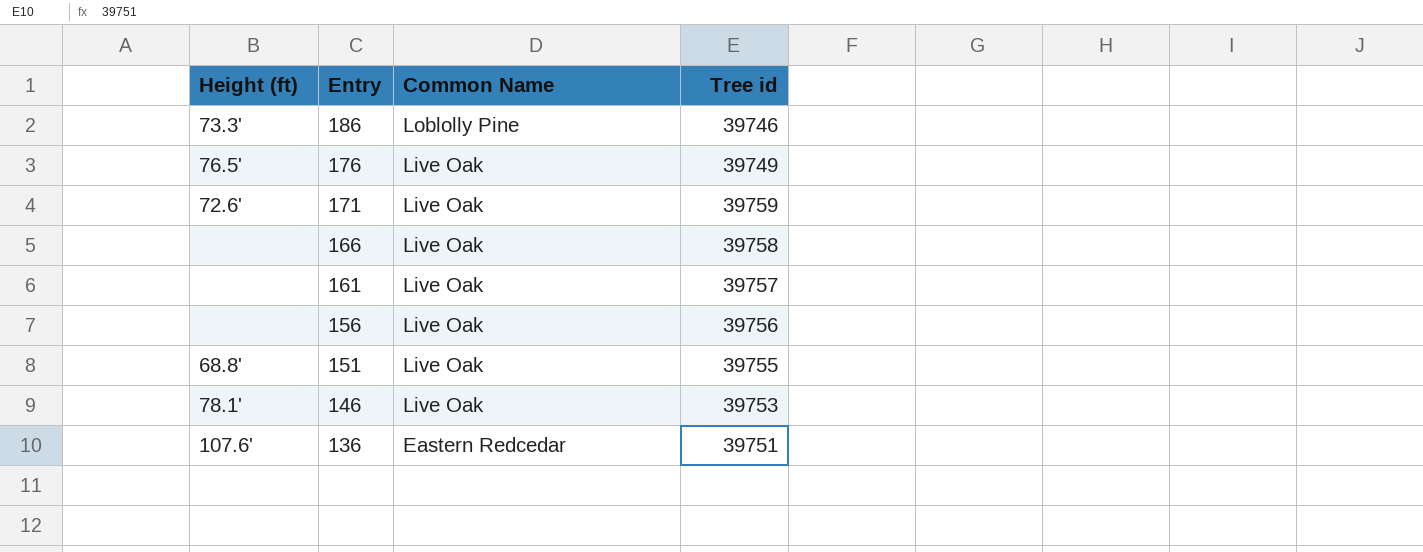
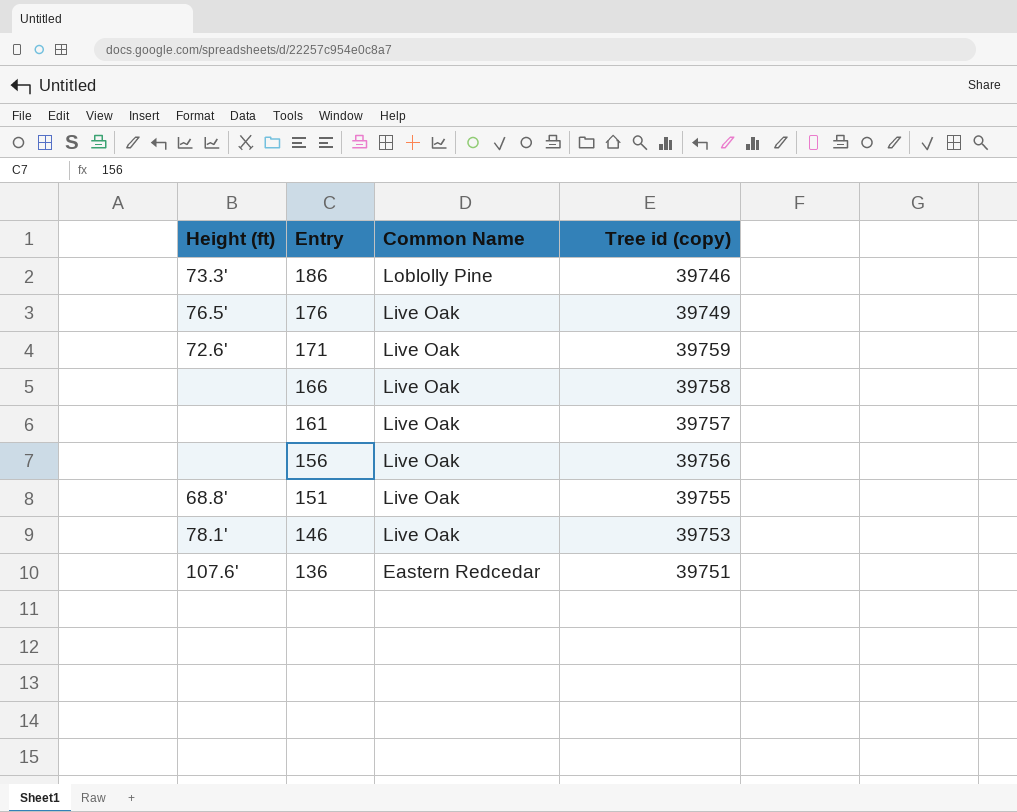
column name: Tree id -> Tree id (copy)

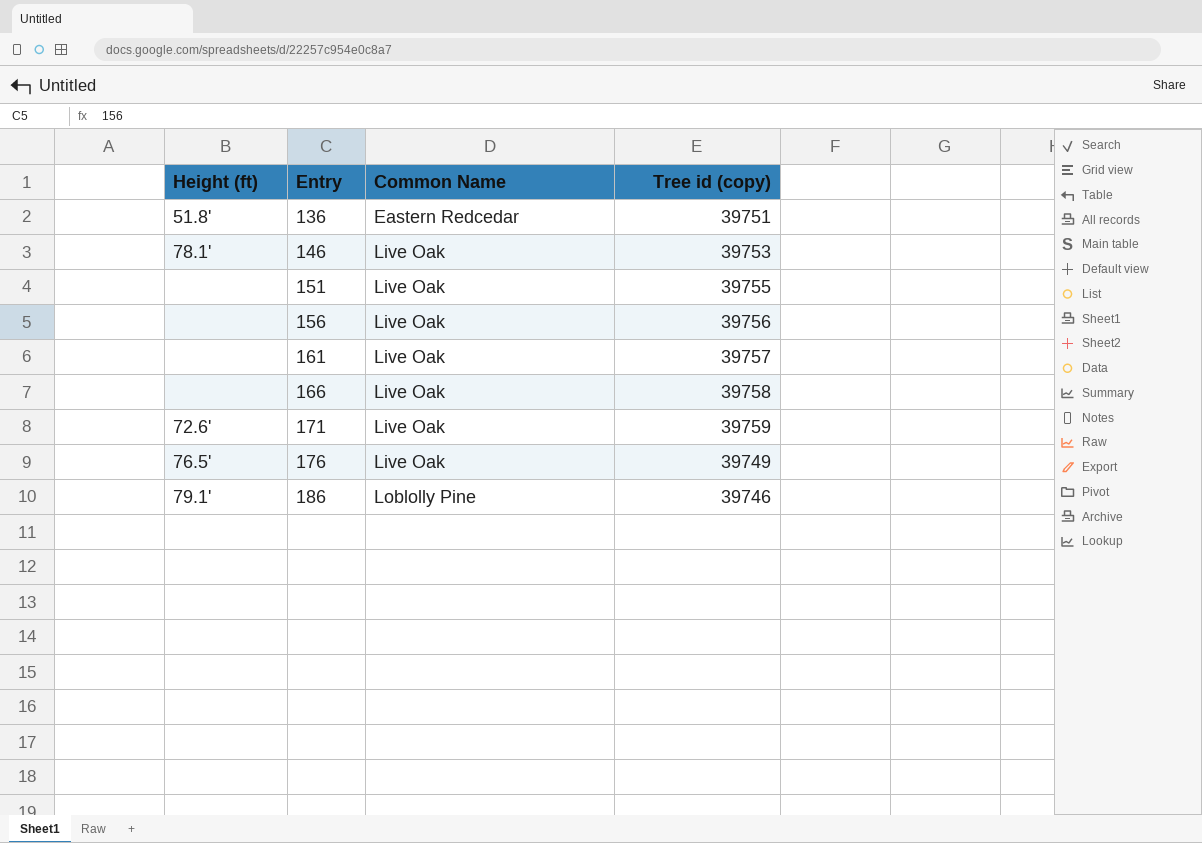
row order: Entry descending -> Entry ascending
136 | Height (ft): 107.6' -> 51.8'
151 | Height (ft): 68.8' -> none
186 | Height (ft): 73.3' -> 79.1'

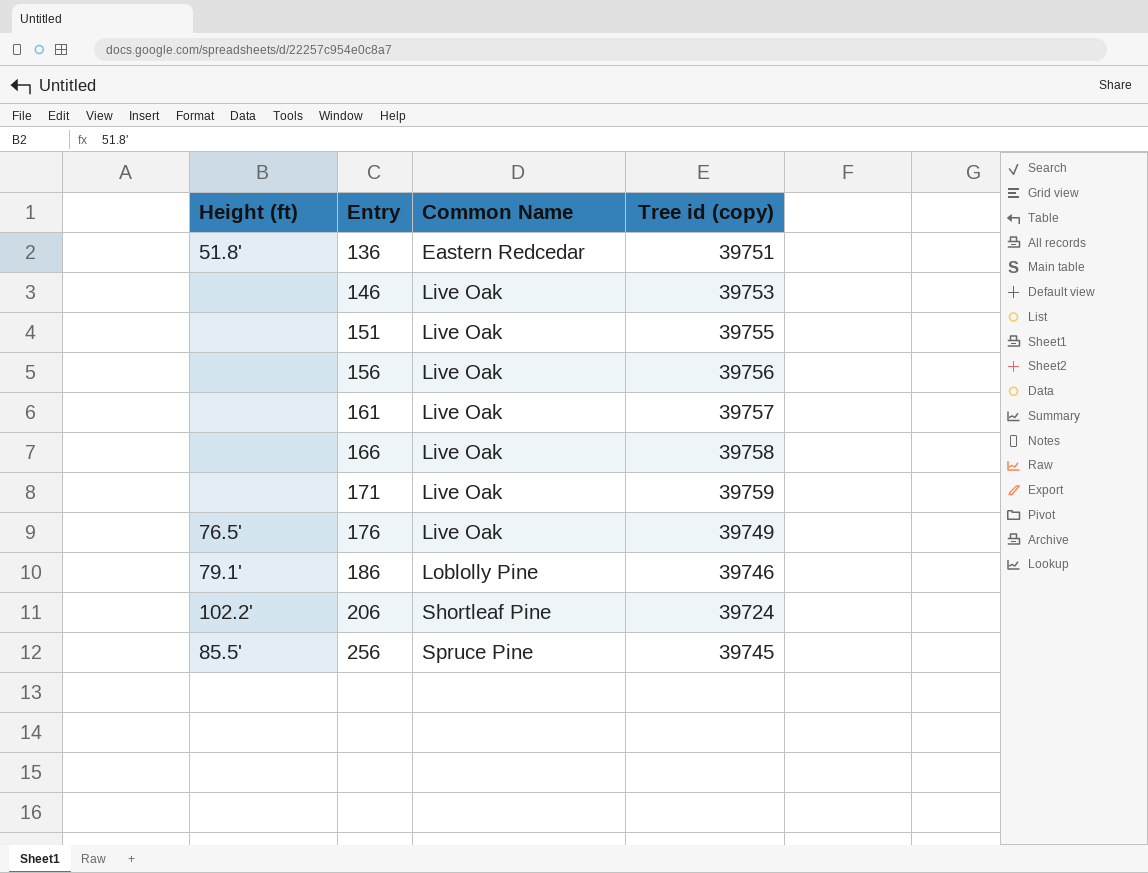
146 | Height (ft): 78.1' -> none
171 | Height (ft): 72.6' -> none
row 206: none -> 102.2' | Shortleaf Pine | 39724
row 256: none -> 85.5' | Spruce Pine | 39745

